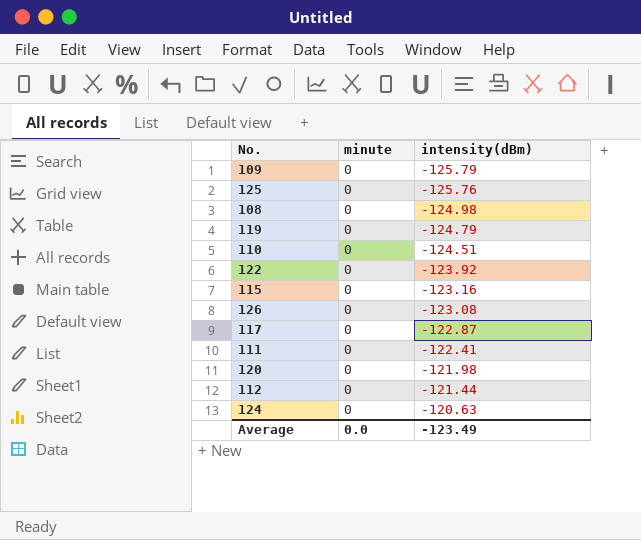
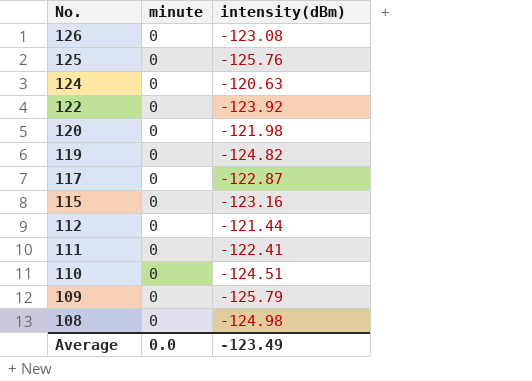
row order: intensity(dBm) ascending -> No. descending
119 | intensity(dBm): -124.79 -> -124.82

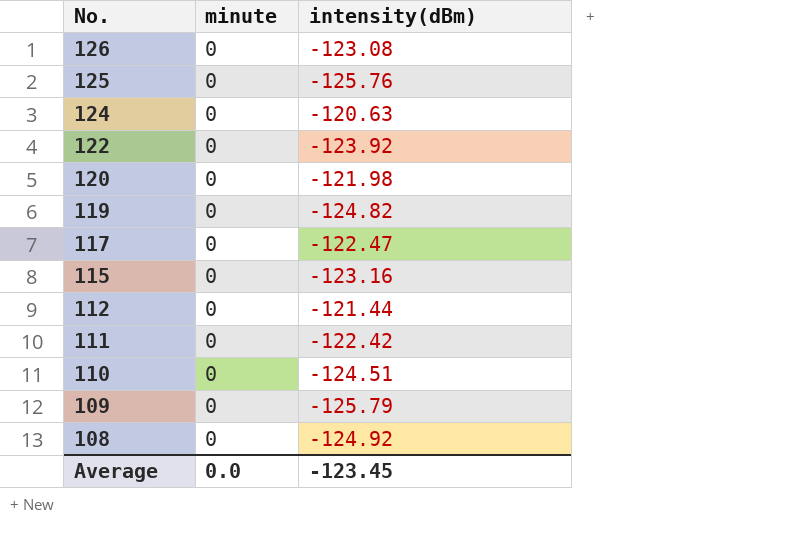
117 | intensity(dBm): -122.87 -> -122.47
111 | intensity(dBm): -122.41 -> -122.42
108 | intensity(dBm): -124.98 -> -124.92
Average | intensity(dBm): -123.49 -> -123.45

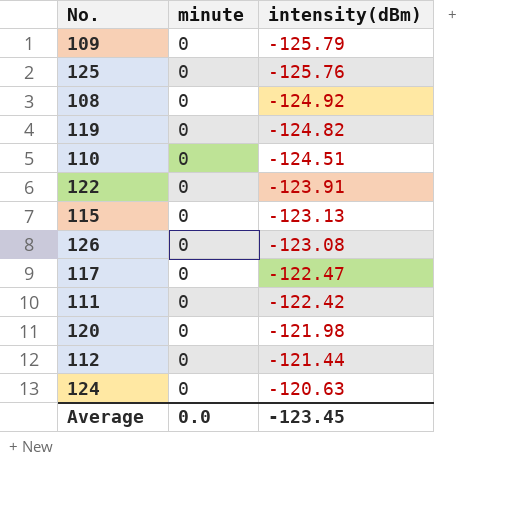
row order: No. descending -> intensity(dBm) ascending
122 | intensity(dBm): -123.92 -> -123.91
115 | intensity(dBm): -123.16 -> -123.13

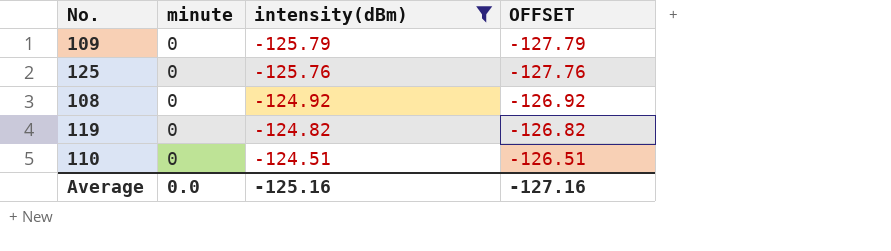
filter: none -> intensity(dBm) <= -124.51
column OFFSET | formula: none -> [intensity(dBm)] - 2
Average | intensity(dBm): -123.45 -> -125.16

